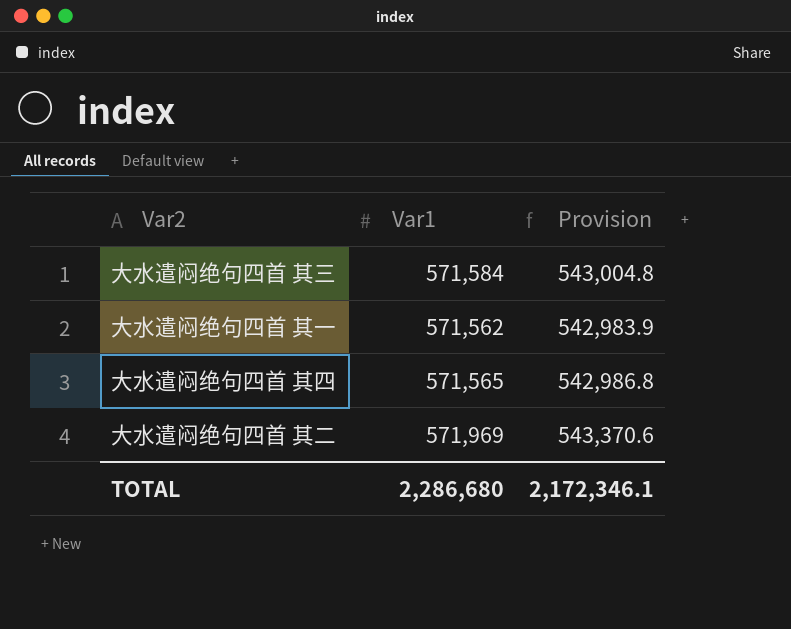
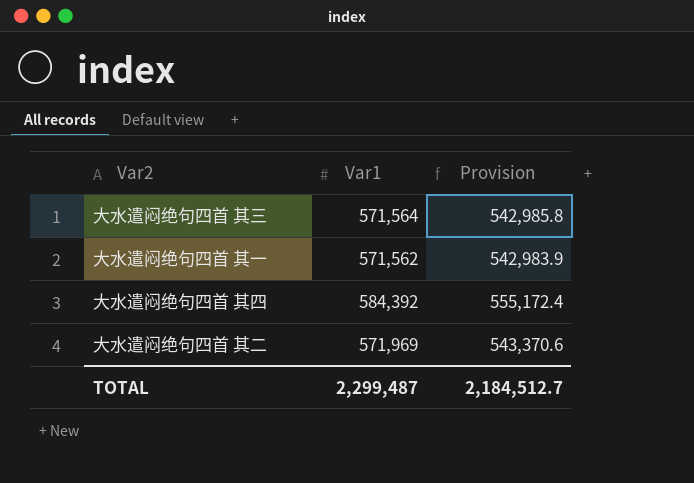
大水遣闷绝句四首 其三 | Var1: 571,584 -> 571,564
大水遣闷绝句四首 其三 | Provision: 543,004.8 -> 542,985.8
大水遣闷绝句四首 其四 | Var1: 571,565 -> 584,392
大水遣闷绝句四首 其四 | Provision: 542,986.8 -> 555,172.4
TOTAL | Var1: 2,286,680 -> 2,299,487
TOTAL | Provision: 2,172,346.1 -> 2,184,512.7

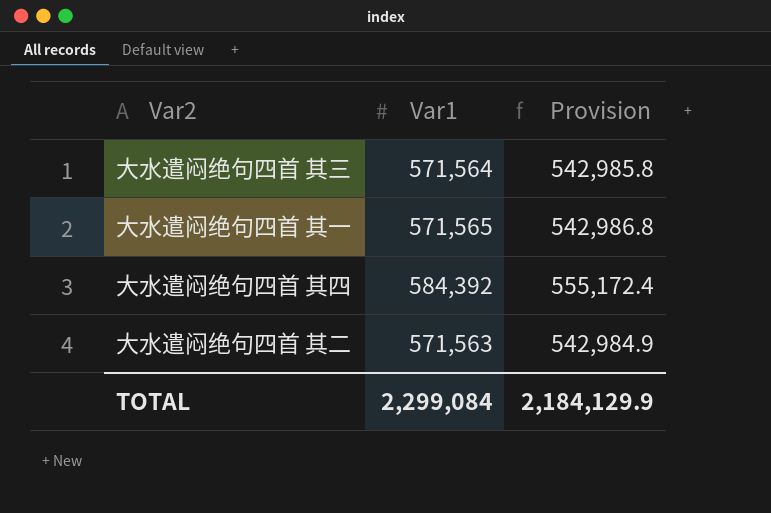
大水遣闷绝句四首 其一 | Var1: 571,562 -> 571,565
大水遣闷绝句四首 其一 | Provision: 542,983.9 -> 542,986.8
大水遣闷绝句四首 其二 | Var1: 571,969 -> 571,563
大水遣闷绝句四首 其二 | Provision: 543,370.6 -> 542,984.9
TOTAL | Var1: 2,299,487 -> 2,299,084
TOTAL | Provision: 2,184,512.7 -> 2,184,129.9

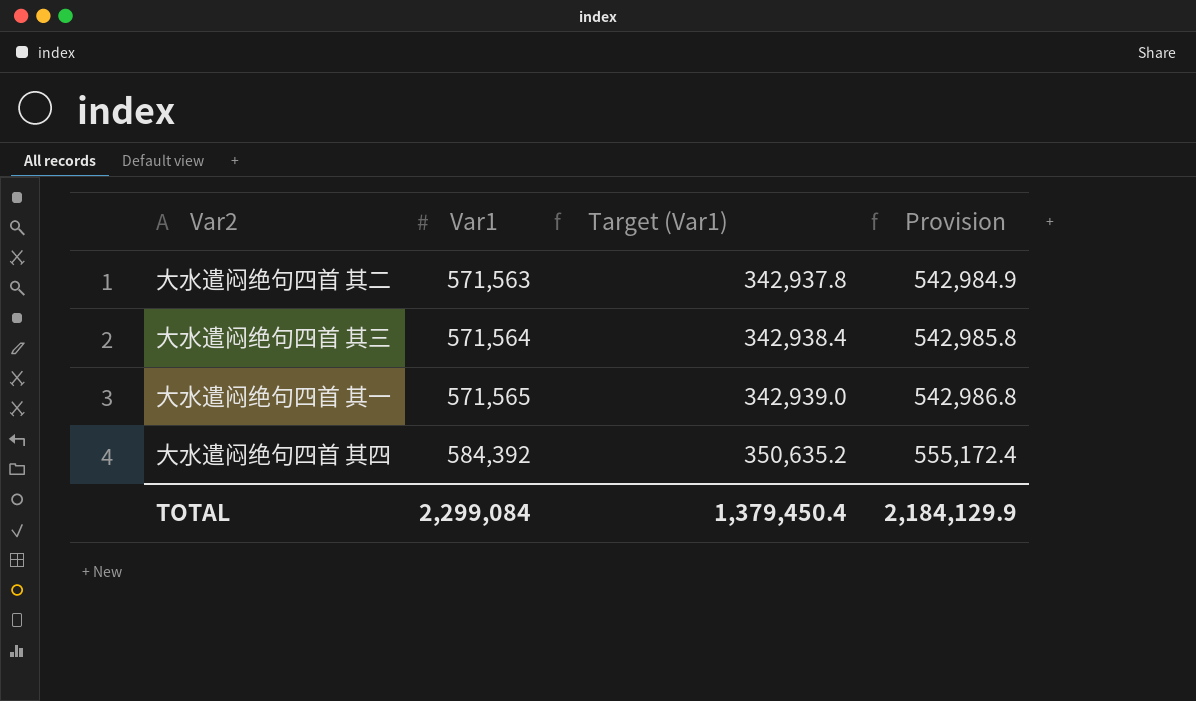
row order: none -> Var1 ascending
column Target (Var1) | formula: none -> [Var1] * 0.6

